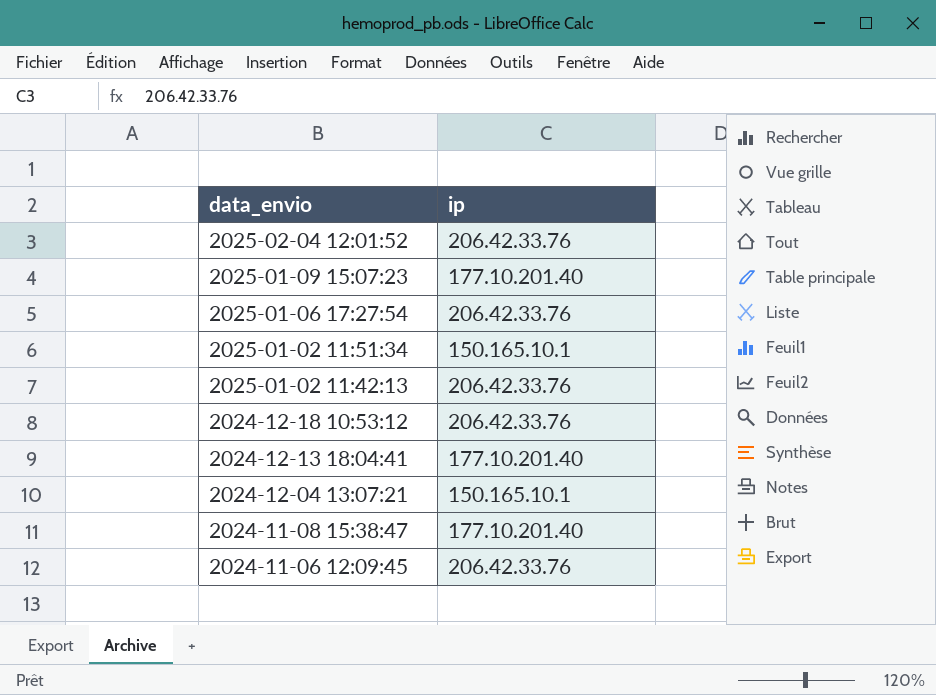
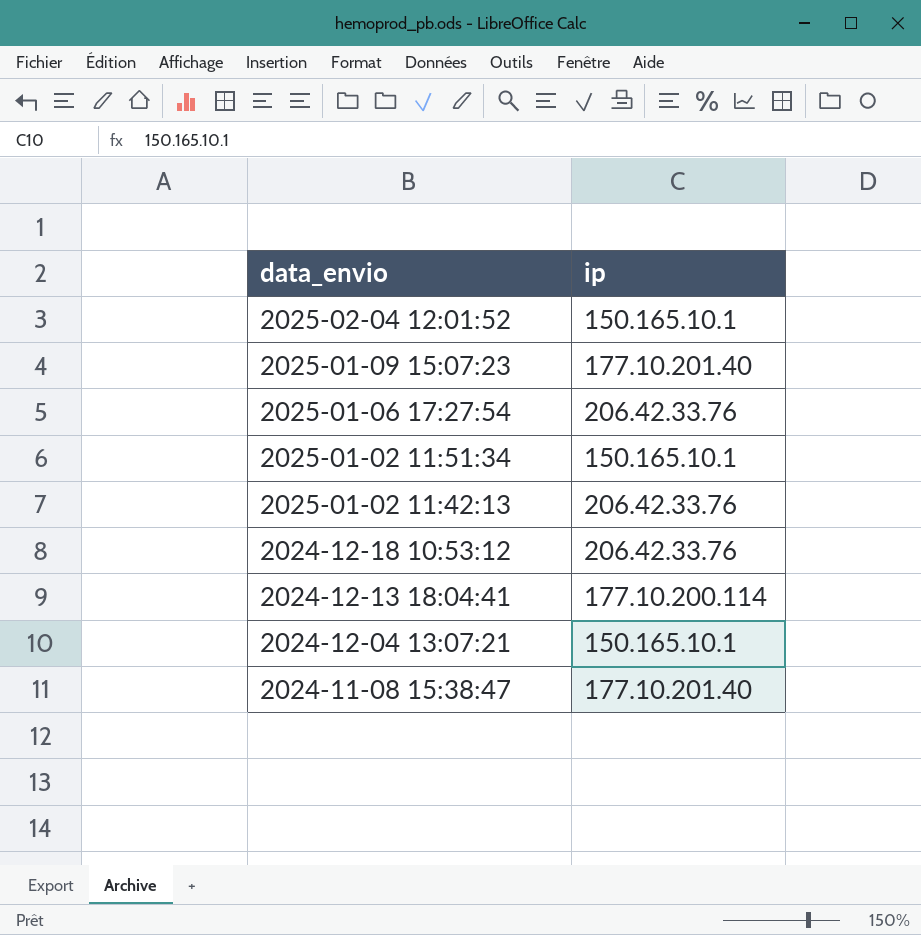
row 2024-11-06 12:09:45: 206.42.33.76 -> none
2025-02-04 12:01:52 | ip: 206.42.33.76 -> 150.165.10.1
2024-12-13 18:04:41 | ip: 177.10.201.40 -> 177.10.200.114

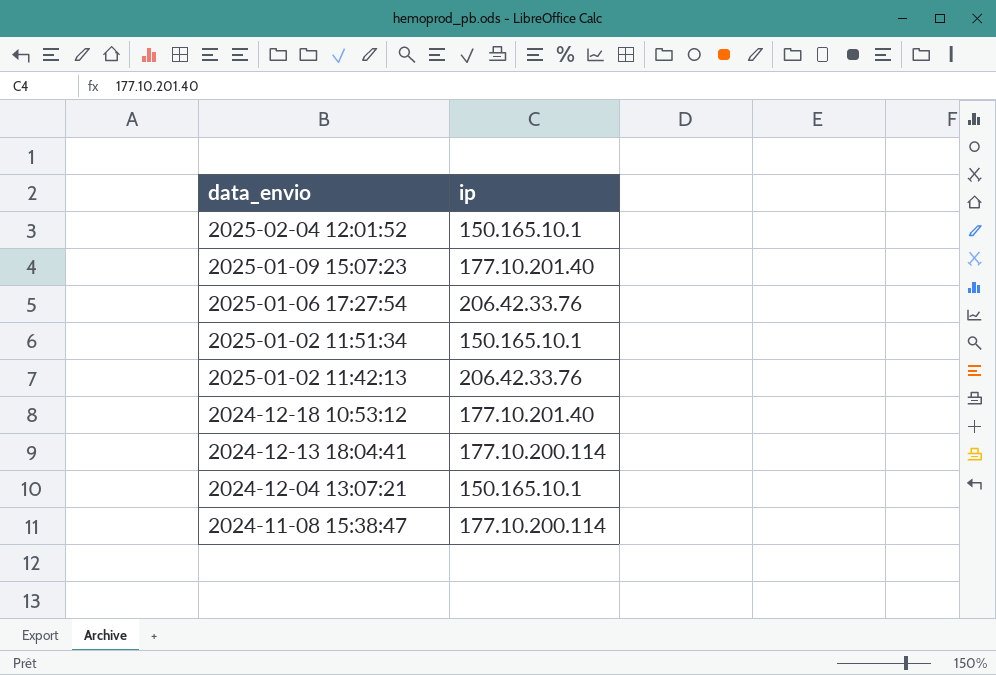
2024-12-18 10:53:12 | ip: 206.42.33.76 -> 177.10.201.40
2024-11-08 15:38:47 | ip: 177.10.201.40 -> 177.10.200.114

